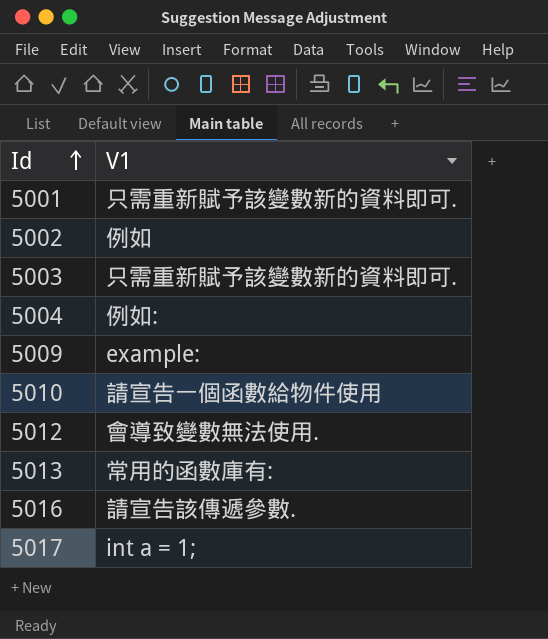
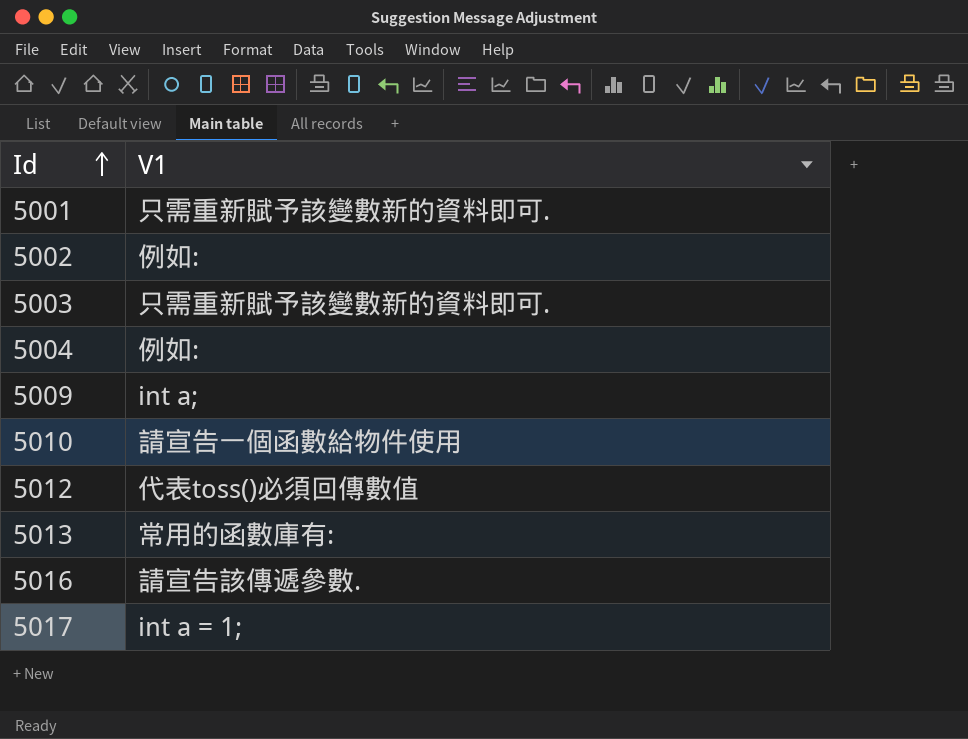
5002 | V1: 例如 -> 例如:
5009 | V1: example: -> int a;
5012 | V1: 會導致變數無法使用. -> 代表toss()必須回傳數值

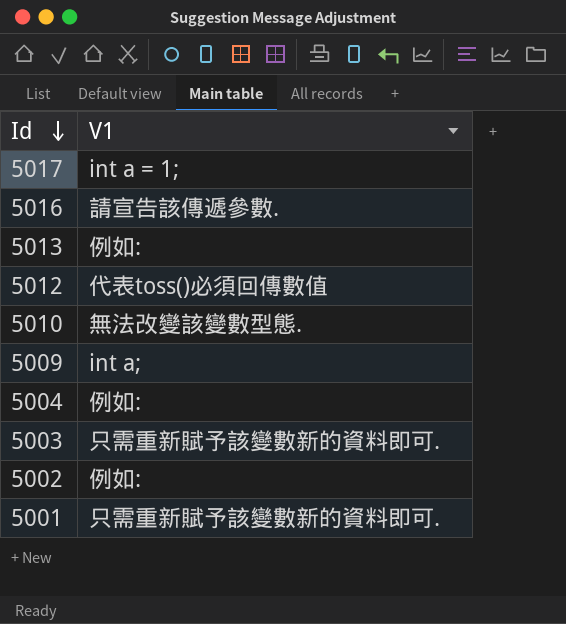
row order: Id ascending -> Id descending
5013 | V1: 常用的函數庫有: -> 例如:
5010 | V1: 請宣告一個函數給物件使用 -> 無法改變該變數型態.

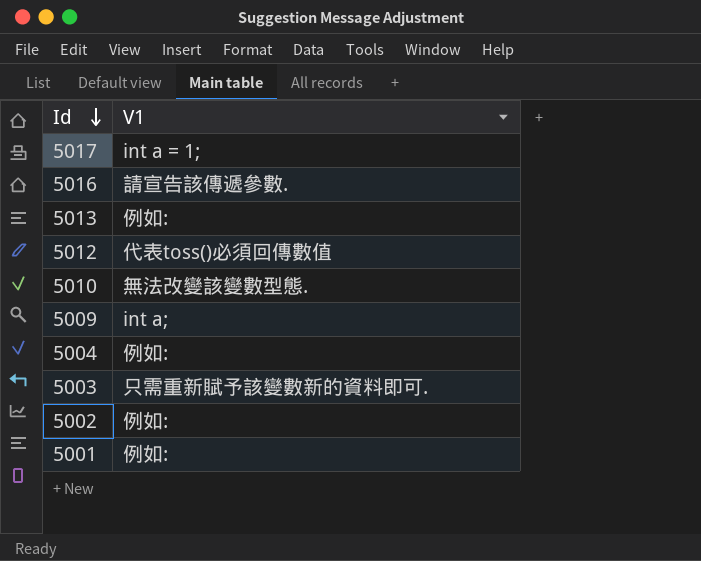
5001 | V1: 只需重新賦予該變數新的資料即可. -> 例如:

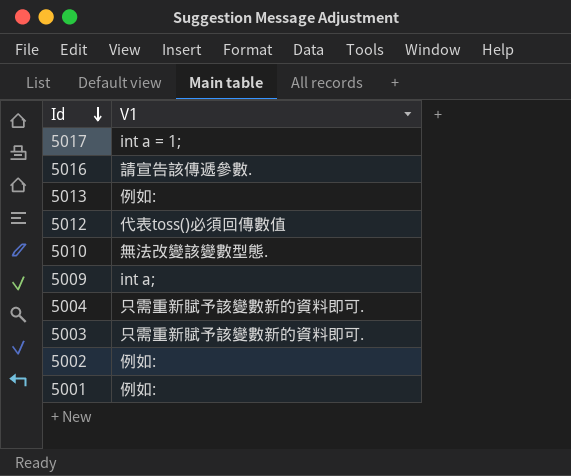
5004 | V1: 例如: -> 只需重新賦予該變數新的資料即可.

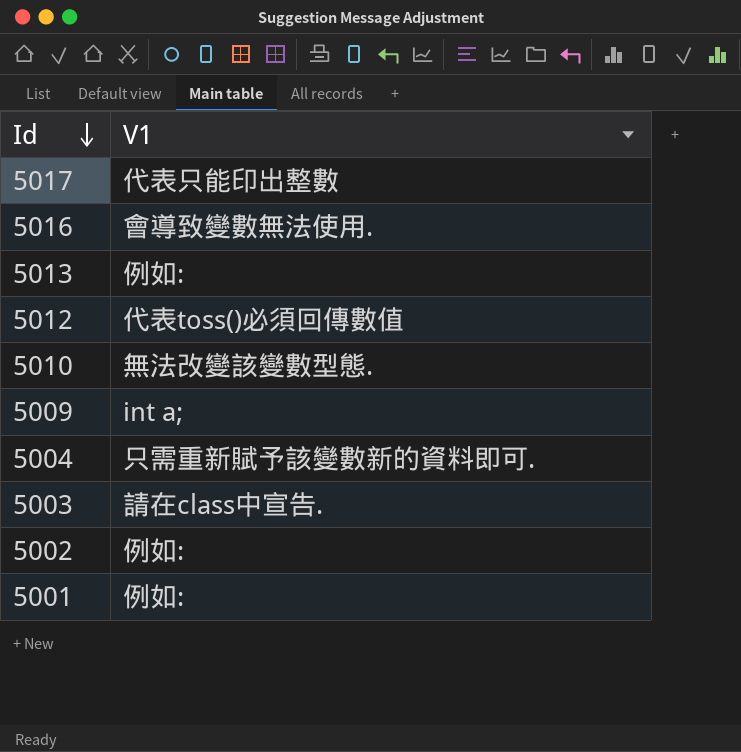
5017 | V1: int a = 1; -> 代表只能印出整數
5016 | V1: 請宣告該傳遞參數. -> 會導致變數無法使用.
5003 | V1: 只需重新賦予該變數新的資料即可. -> 請在class中宣告.

